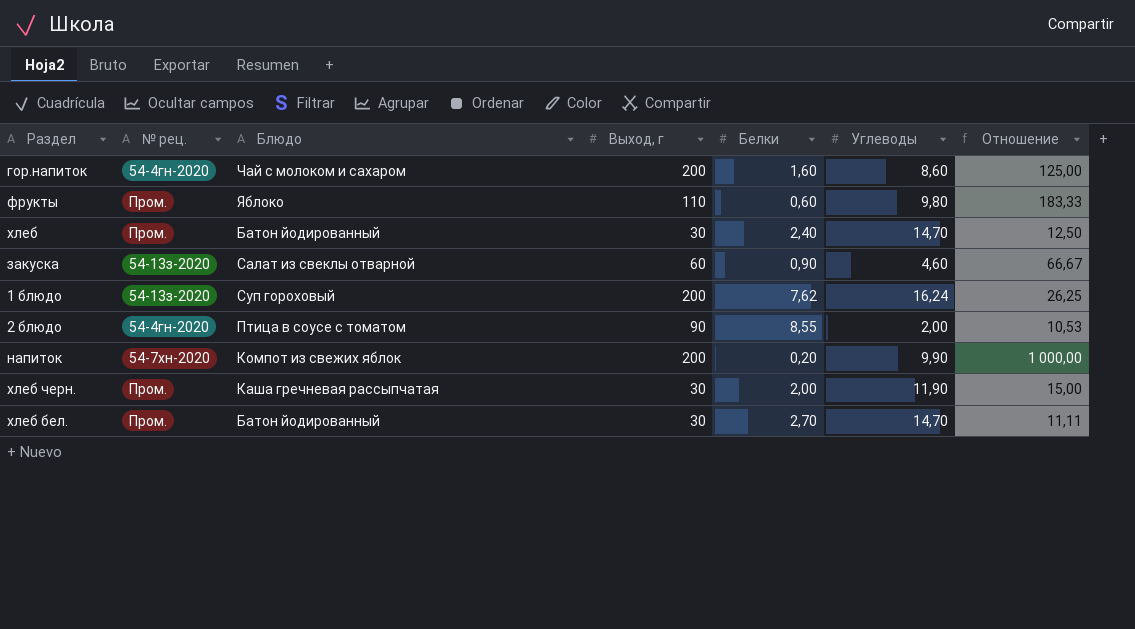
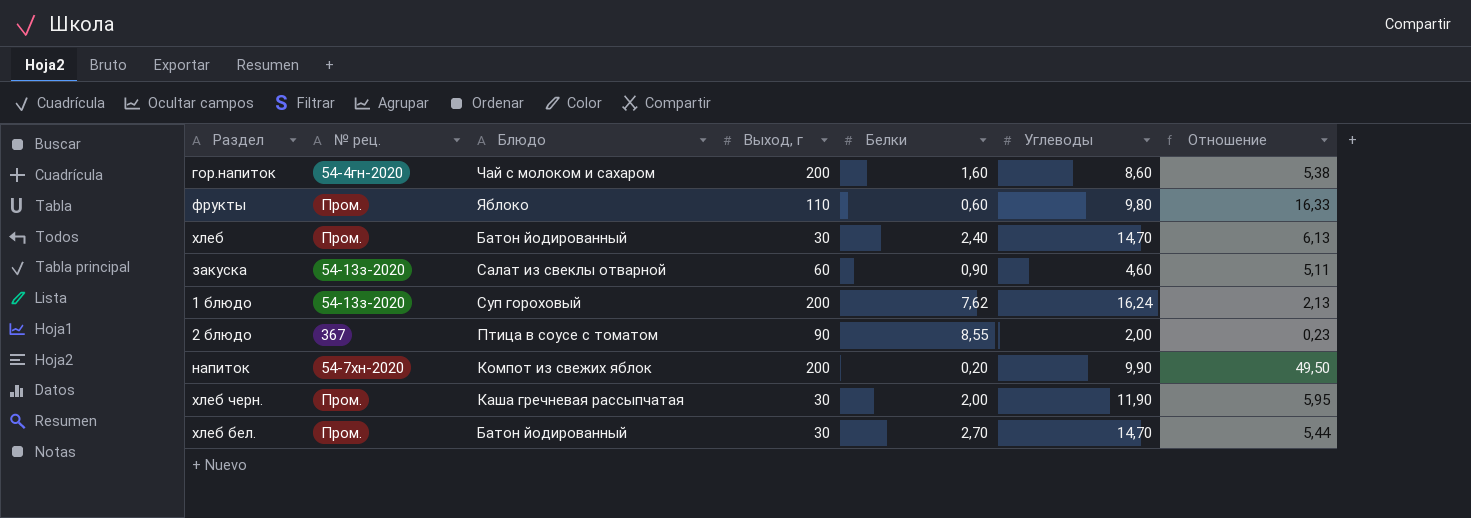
column Отношение | formula: [Выход, г] / [Белки] -> [Углеводы] / [Белки]
2 блюдо | № рец.: 54-4гн-2020 -> 367

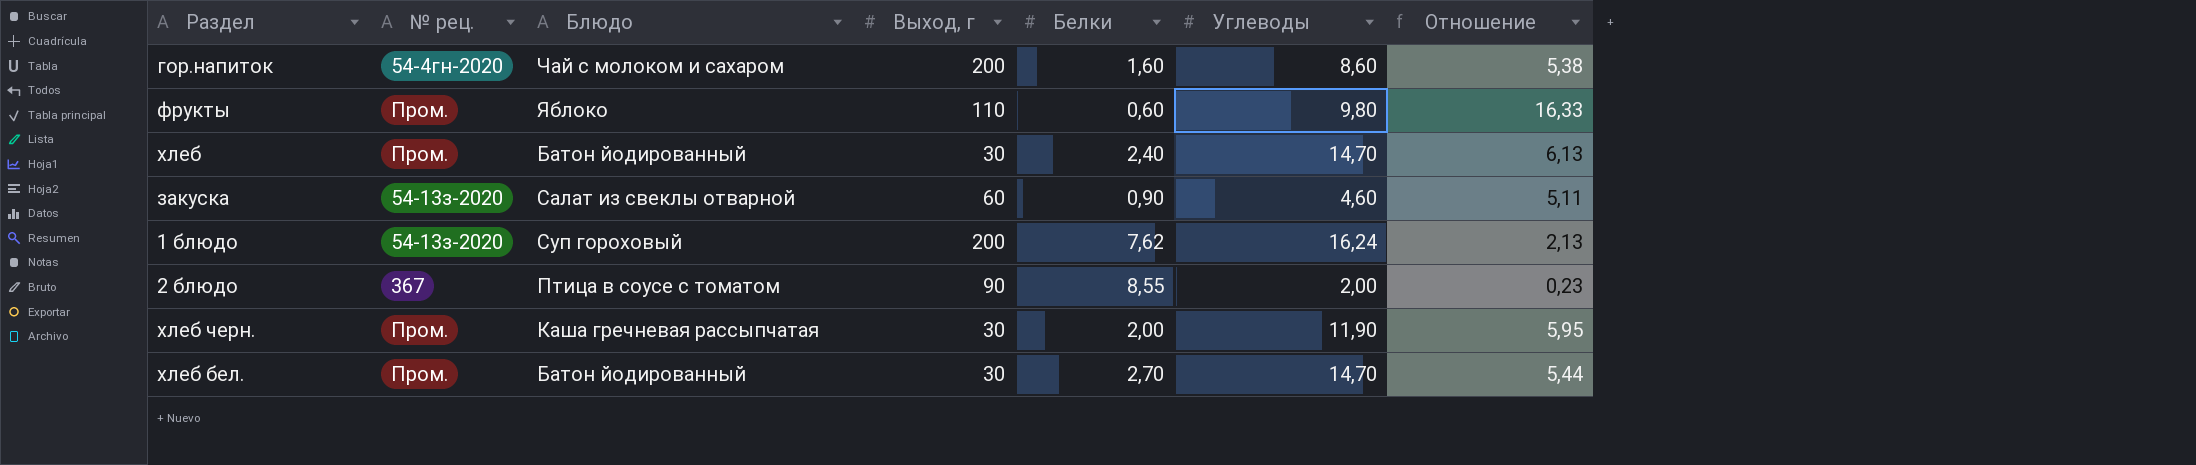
row напиток: 54-7хн-2020 | Компот из свежих яблок | 200 | 0,20 | 9,90 | 49,50 -> none

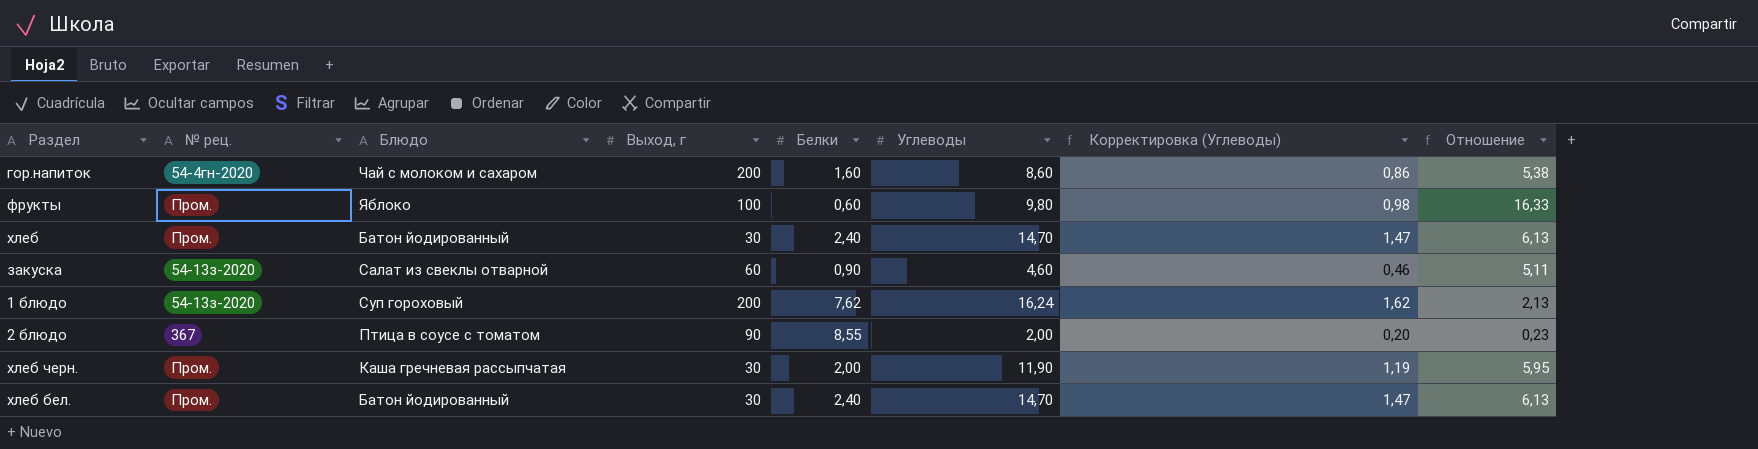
column Корректировка (Углеводы) | formula: none -> [Углеводы] * 0,1
фрукты | Выход, г: 110 -> 100
хлеб бел. | Белки: 2,70 -> 2,40
хлеб бел. | Отношение: 5,44 -> 6,13

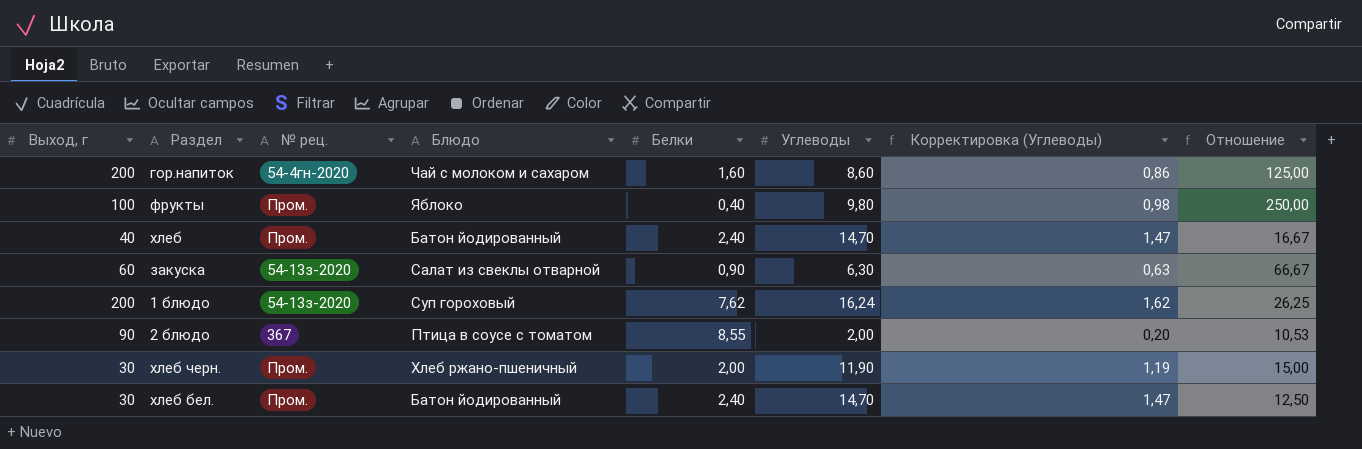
column Выход, г | position: 4 -> 1
column Отношение | formula: [Углеводы] / [Белки] -> [Выход, г] / [Белки]
фрукты | Белки: 0,60 -> 0,40
хлеб | Выход, г: 30 -> 40
закуска | Углеводы: 4,60 -> 6,30
закуска | Корректировка (Углеводы): 0,46 -> 0,63
хлеб черн. | Блюдо: Каша гречневая рассыпчатая -> Хлеб ржано-пшеничный

